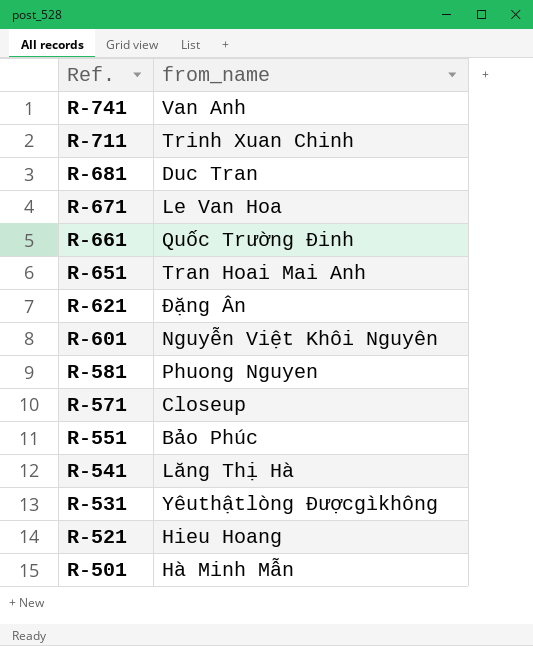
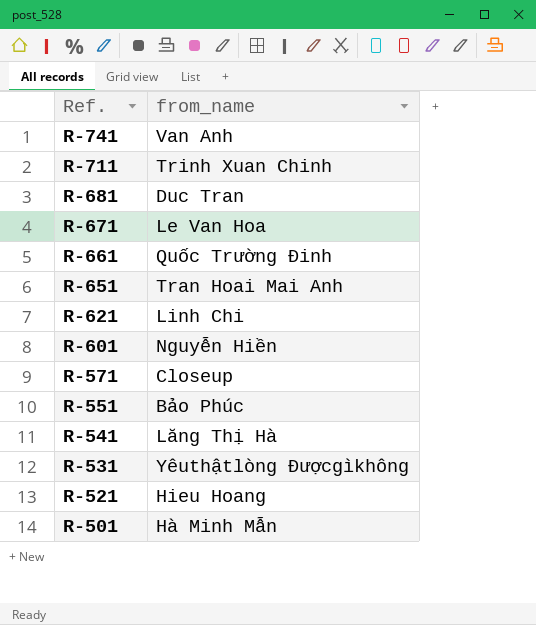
row R-581: Phuong Nguyen -> none
R-621 | from_name: Đặng Ân -> Linh Chi
R-601 | from_name: Nguyễn Việt Khôi Nguyên -> Nguyễn Hiền

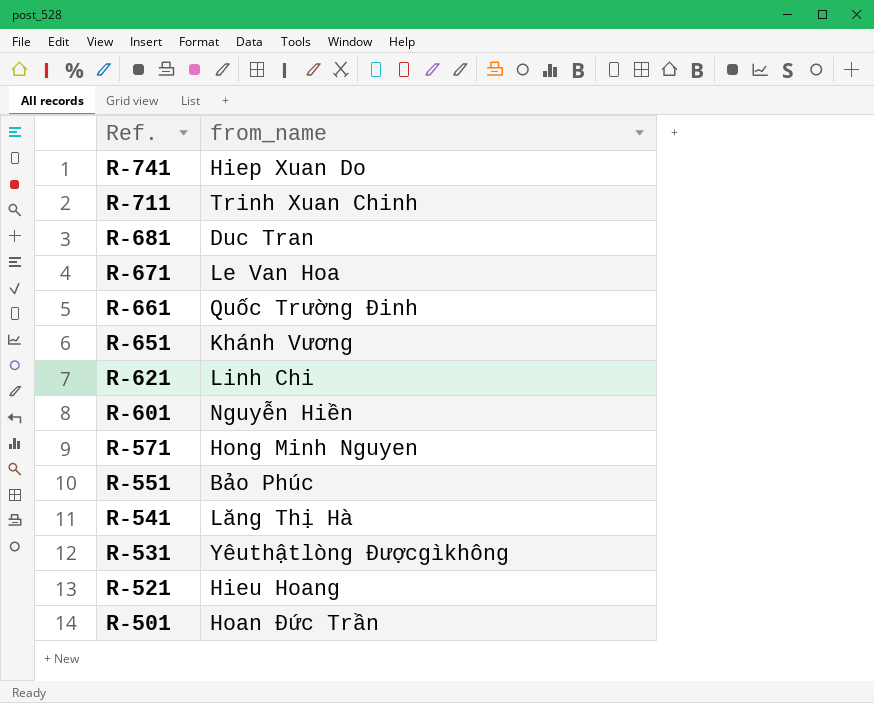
R-741 | from_name: Van Anh -> Hiep Xuan Do
R-651 | from_name: Tran Hoai Mai Anh -> Khánh Vương
R-571 | from_name: Closeup -> Hong Minh Nguyen
R-501 | from_name: Hà Minh Mẫn -> Hoan Đức Trần

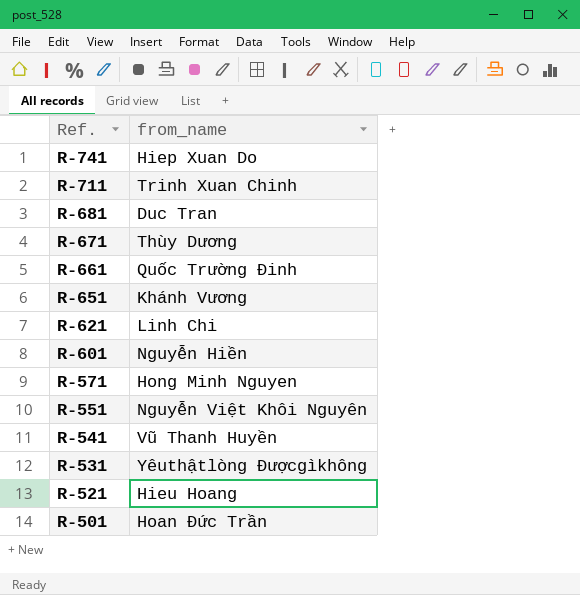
R-671 | from_name: Le Van Hoa -> Thùy Dương
R-551 | from_name: Bảo Phúc -> Nguyễn Việt Khôi Nguyên
R-541 | from_name: Lăng Thị Hà -> Vũ Thanh Huyền

